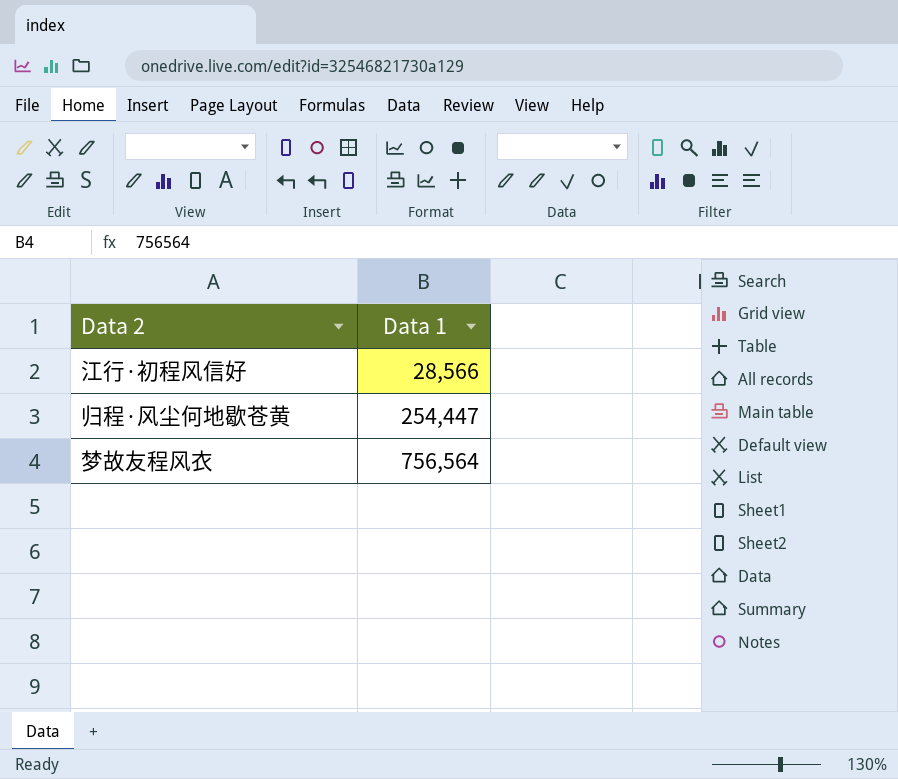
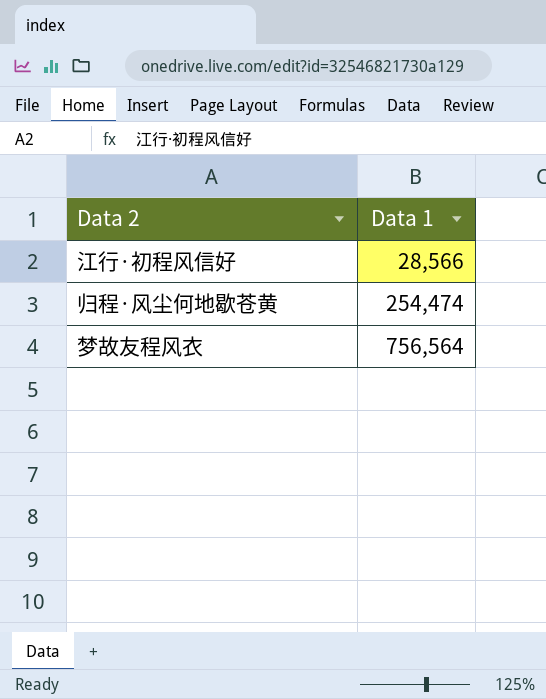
归程·风尘何地歇苍黄 | Data 1: 254,447 -> 254,474

